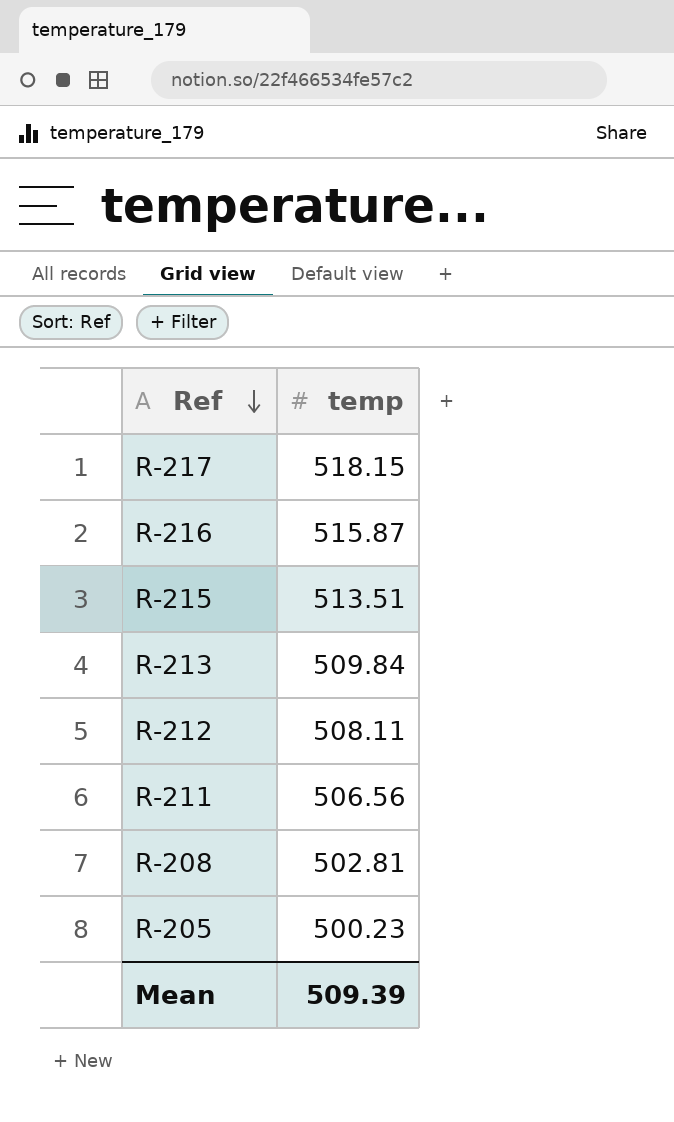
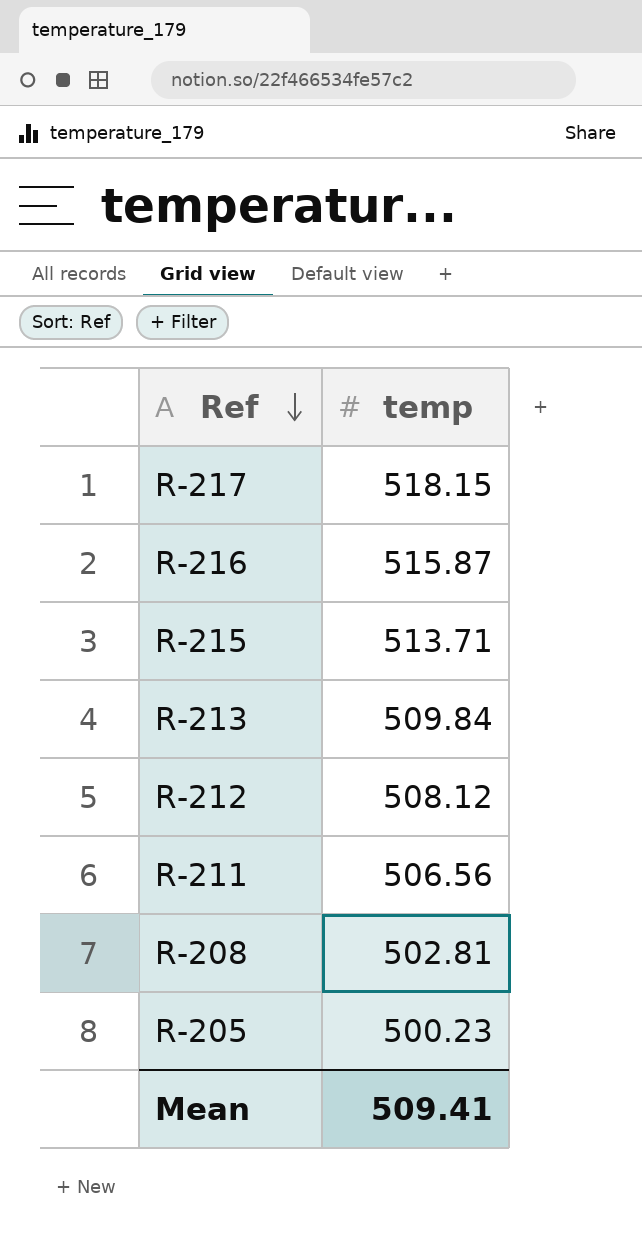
R-215 | temp: 513.51 -> 513.71
R-212 | temp: 508.11 -> 508.12
Mean | temp: 509.39 -> 509.41

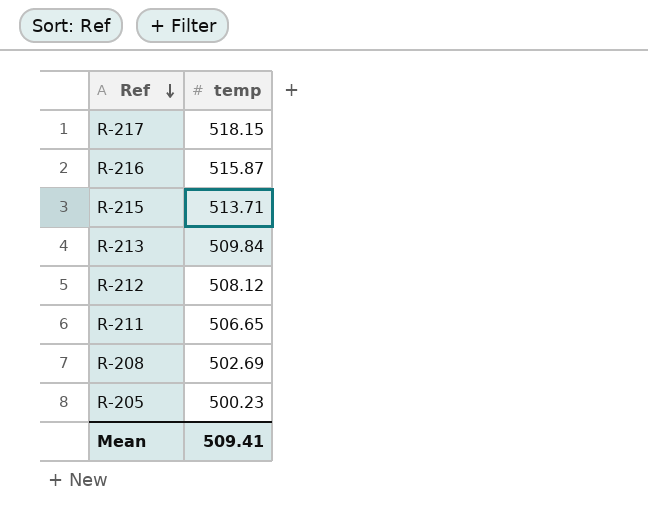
R-211 | temp: 506.56 -> 506.65
R-208 | temp: 502.81 -> 502.69

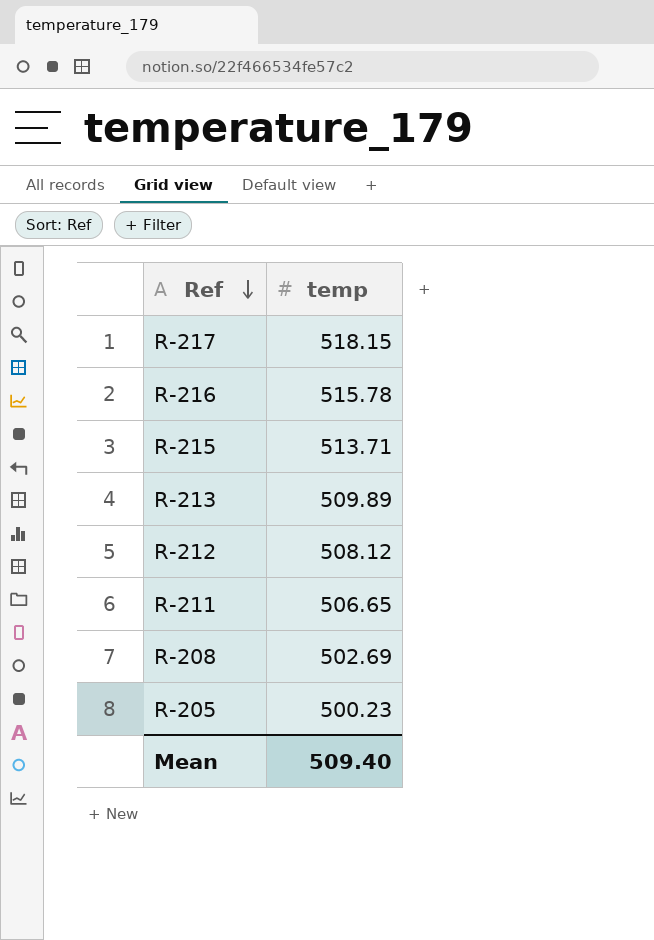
R-216 | temp: 515.87 -> 515.78
R-213 | temp: 509.84 -> 509.89
Mean | temp: 509.41 -> 509.40

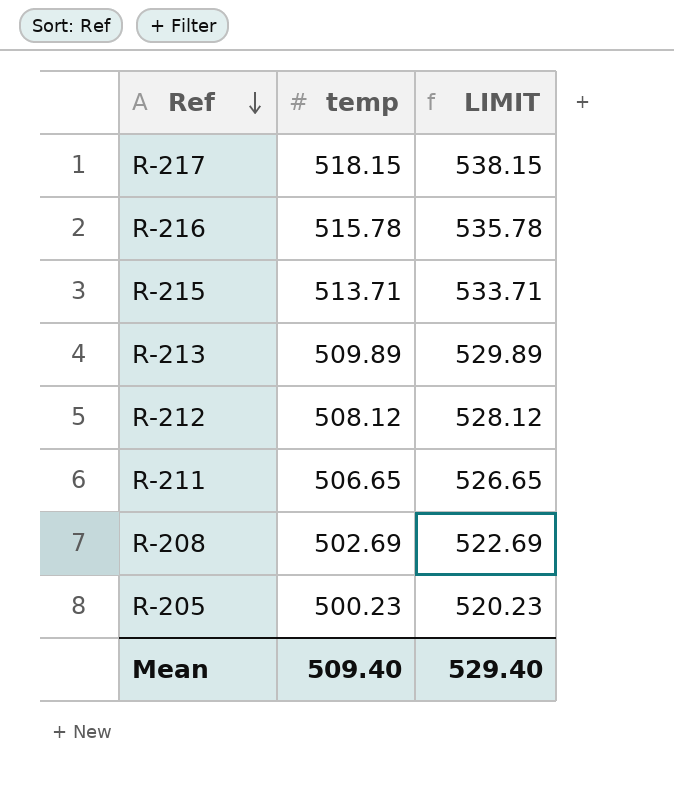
column LIMIT | formula: none -> [temp] + 20

